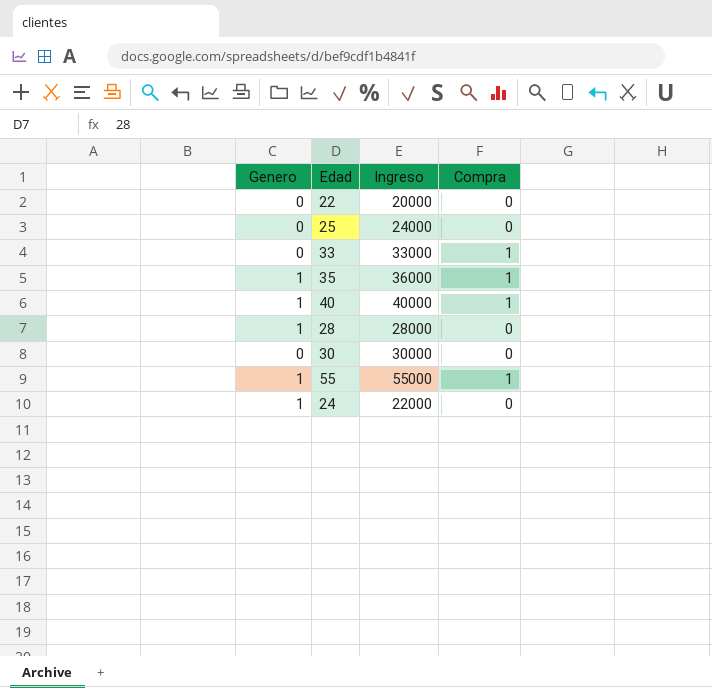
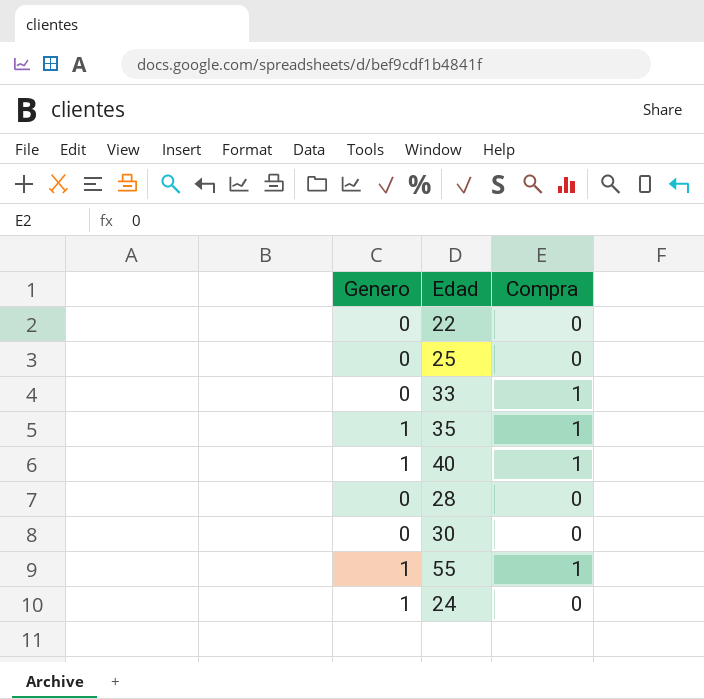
column Ingreso | position: 3 -> none
28 | Genero: 1 -> 0

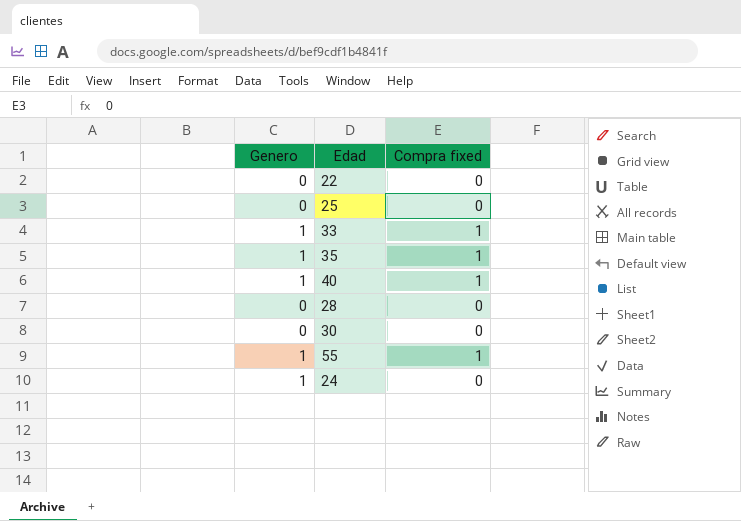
column name: Compra -> Compra fixed
33 | Genero: 0 -> 1

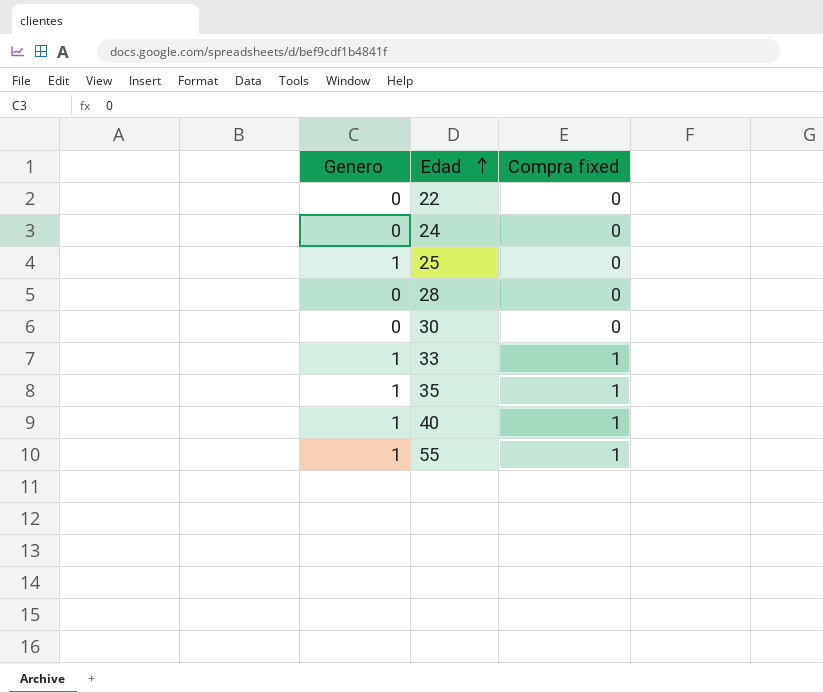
row order: none -> Edad ascending
24 | Genero: 1 -> 0
25 | Genero: 0 -> 1

